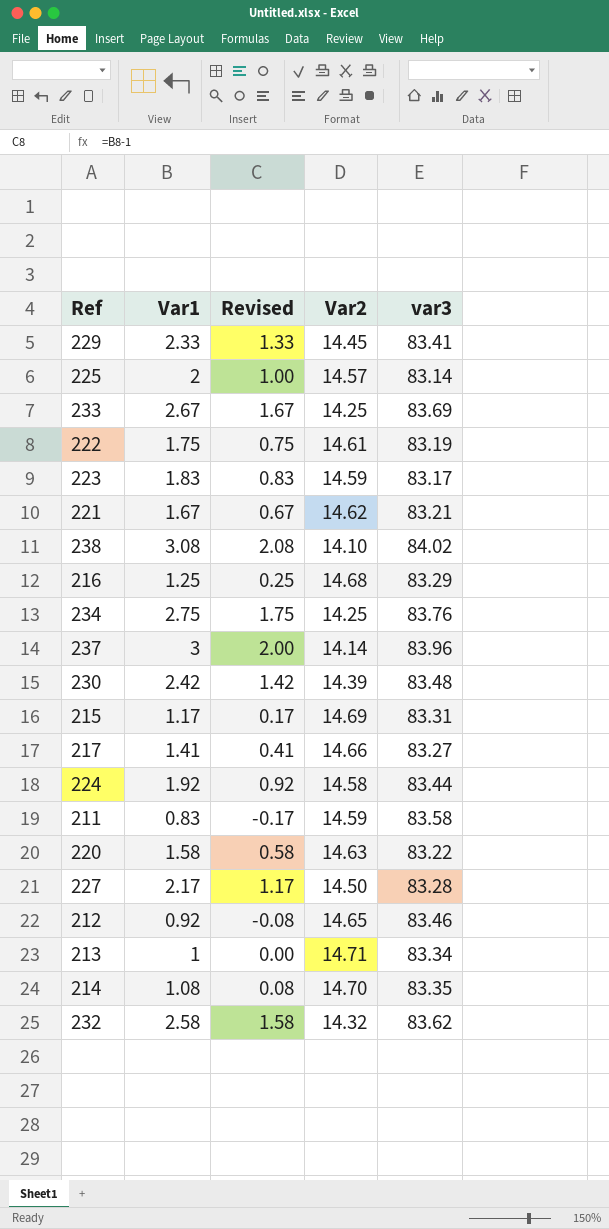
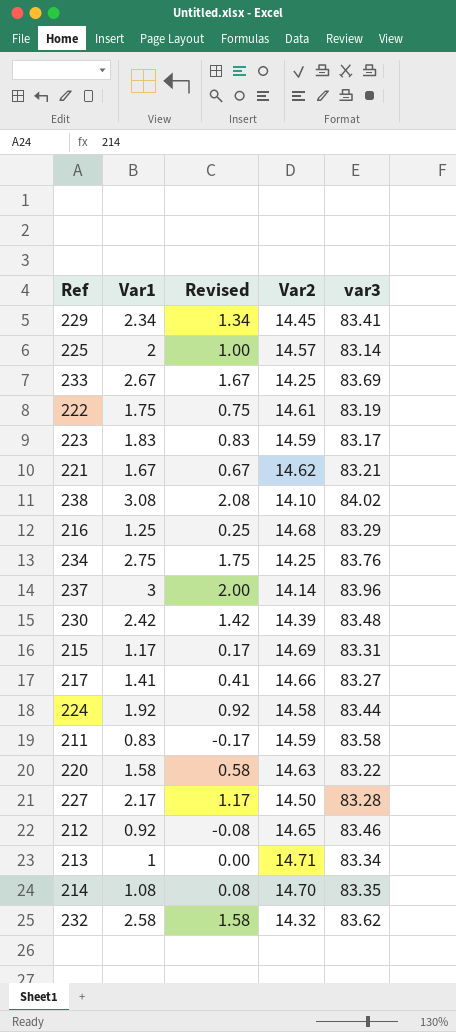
229 | Var1: 2.33 -> 2.34
229 | Revised: 1.33 -> 1.34

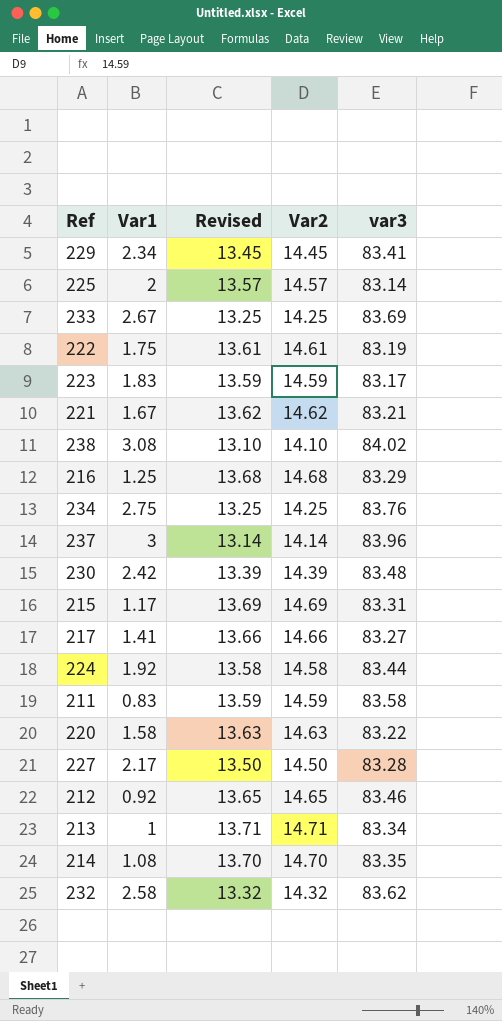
column Revised | formula: [Var1] - 1 -> [Var2] - 1

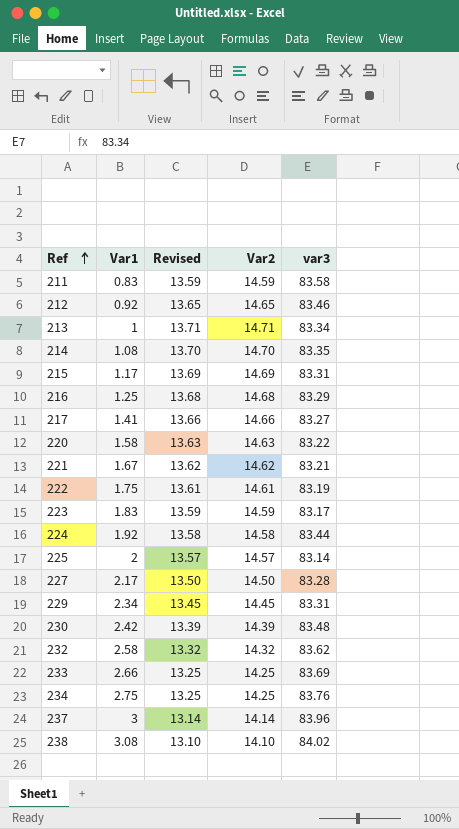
row order: none -> Ref ascending
229 | var3: 83.41 -> 83.31
233 | Var1: 2.67 -> 2.66

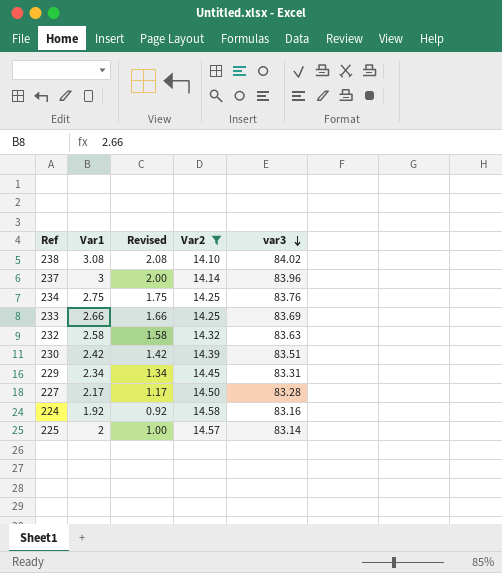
filter: none -> Var2 <= 14.58
row order: Ref ascending -> var3 descending
column Revised | formula: [Var2] - 1 -> [Var1] - 1
232 | var3: 83.62 -> 83.63
230 | var3: 83.48 -> 83.51
224 | var3: 83.44 -> 83.16

